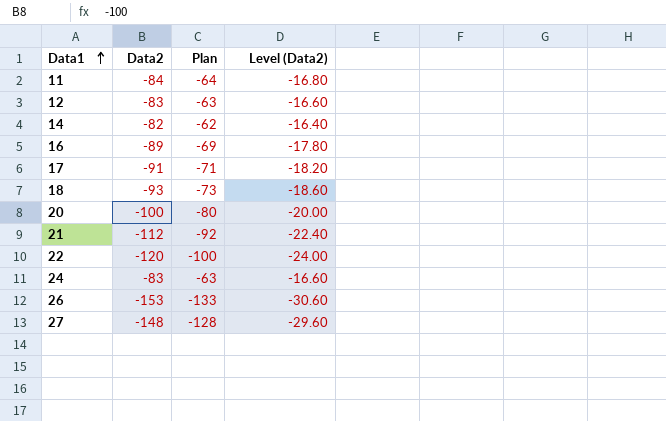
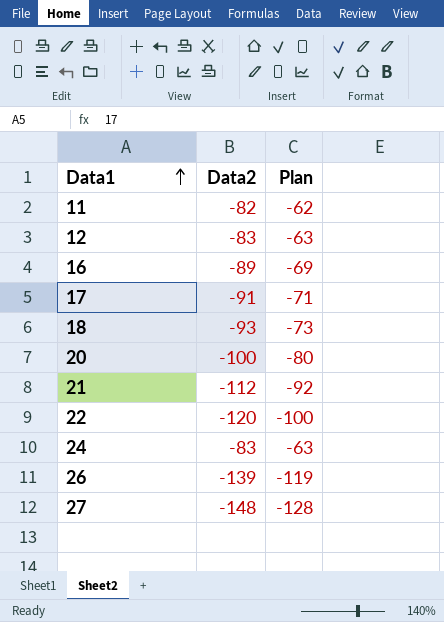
column Level (Data2) | formula: [Data2] * 0.2 -> none
row 14: -82 | -62 | -16.40 -> none
11 | Data2: -84 -> -82
11 | Plan: -64 -> -62
26 | Data2: -153 -> -139
26 | Plan: -133 -> -119

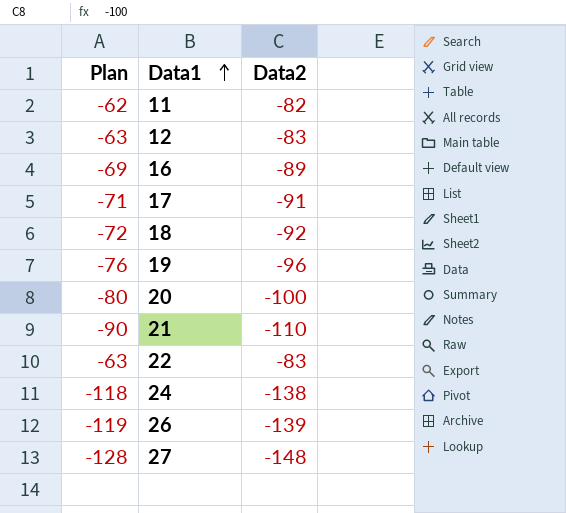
column Plan | position: 3 -> 1
18 | Plan: -73 -> -72
18 | Data2: -93 -> -92
row 19: none -> -76 | -96
21 | Plan: -92 -> -90
21 | Data2: -112 -> -110
22 | Plan: -100 -> -63
22 | Data2: -120 -> -83
24 | Plan: -63 -> -118
24 | Data2: -83 -> -138

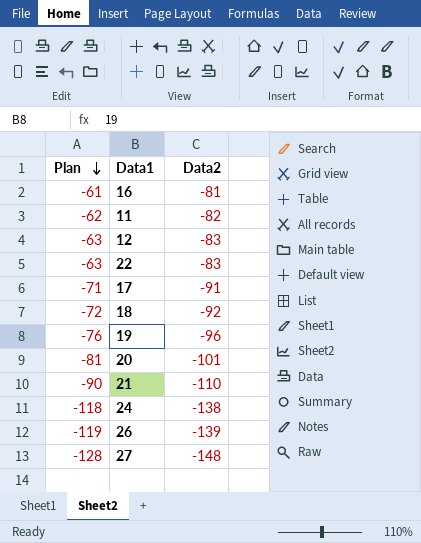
row order: Data1 ascending -> Plan descending
16 | Plan: -69 -> -61
16 | Data2: -89 -> -81
20 | Plan: -80 -> -81
20 | Data2: -100 -> -101

